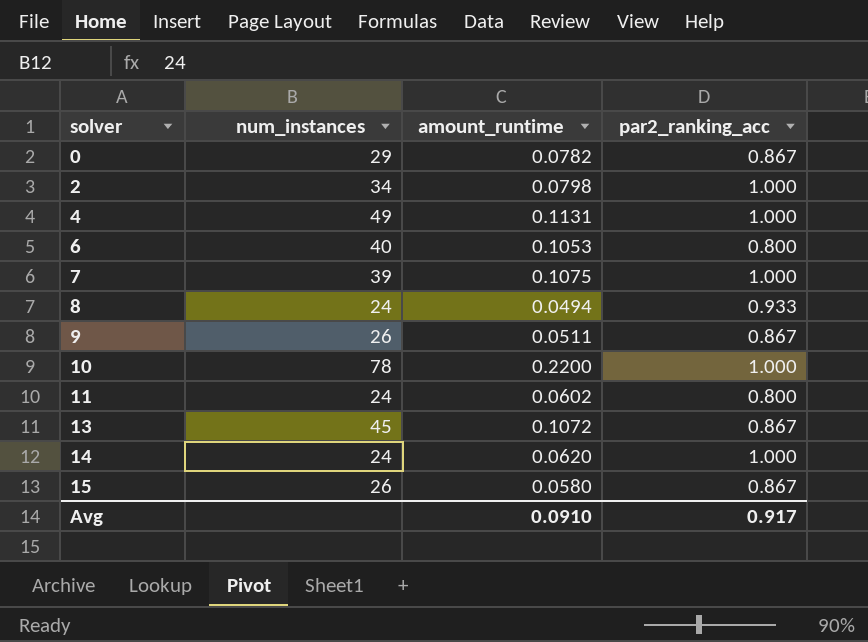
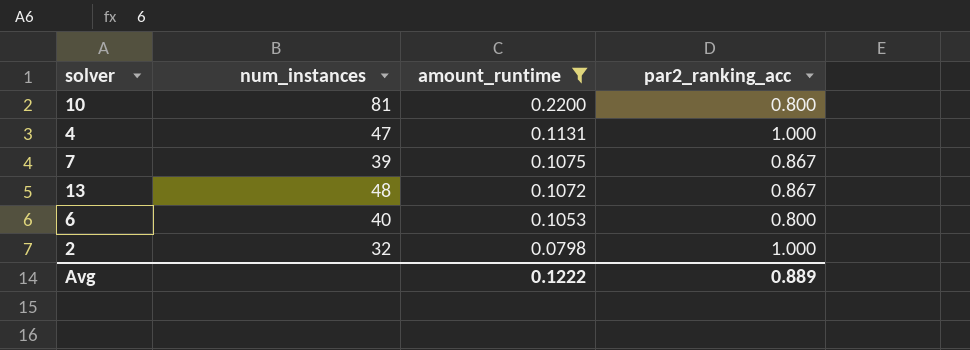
filter: none -> amount_runtime >= 0.0798
row order: solver ascending -> amount_runtime descending
10 | num_instances: 78 -> 81
10 | par2_ranking_acc: 1.000 -> 0.800
4 | num_instances: 49 -> 47
7 | par2_ranking_acc: 1.000 -> 0.867
13 | num_instances: 45 -> 48
2 | num_instances: 34 -> 32
Avg | amount_runtime: 0.0910 -> 0.1222
Avg | par2_ranking_acc: 0.917 -> 0.889

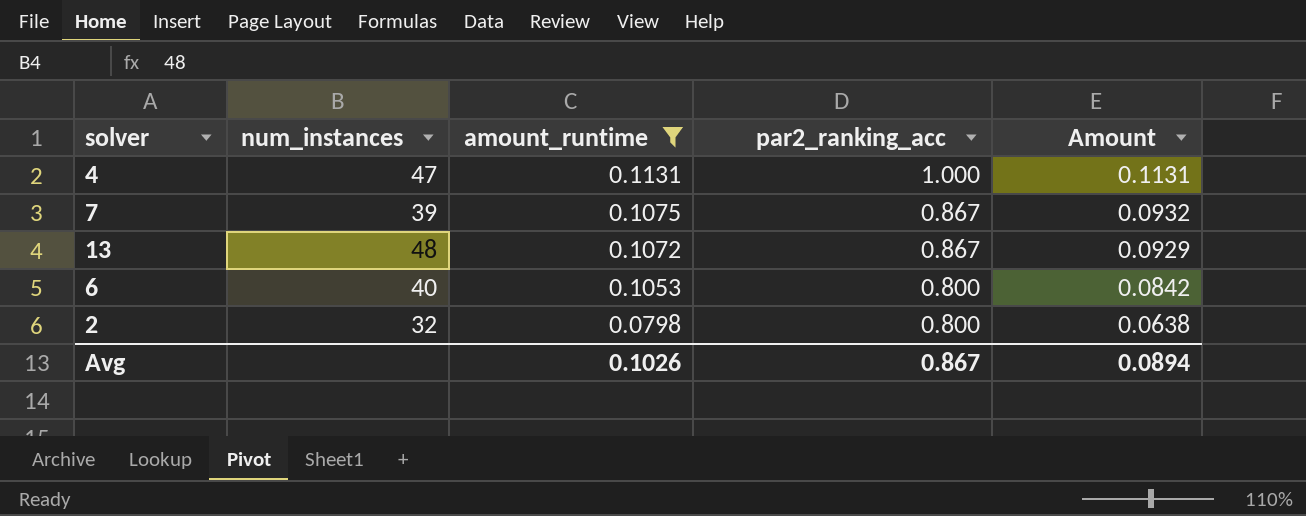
column Amount | formula: none -> [amount_runtime] * [par2_ranking_acc]
row 10: 81 | 0.2200 | 0.800 -> none
2 | par2_ranking_acc: 1.000 -> 0.800
Avg | amount_runtime: 0.1222 -> 0.1026
Avg | par2_ranking_acc: 0.889 -> 0.867

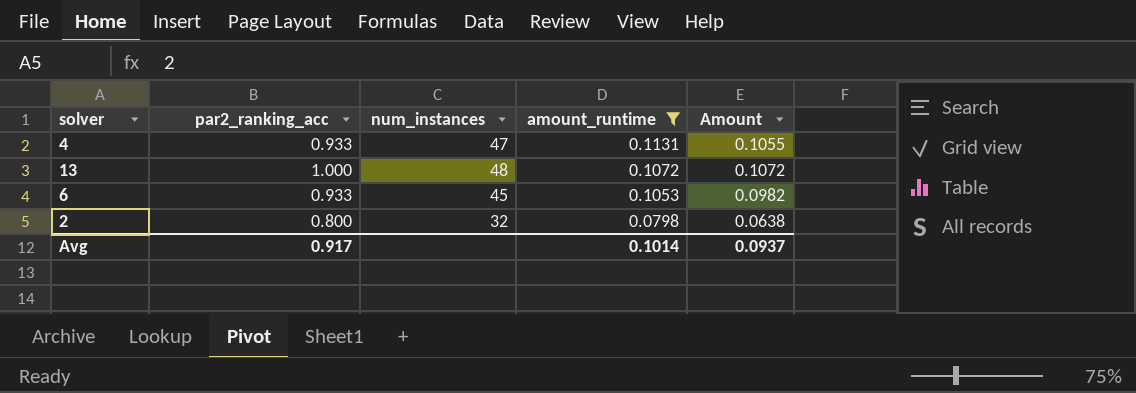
column par2_ranking_acc | position: 4 -> 2
row 7: 39 | 0.1075 | 0.867 | 0.0932 -> none
4 | par2_ranking_acc: 1.000 -> 0.933
4 | Amount: 0.1131 -> 0.1055
13 | par2_ranking_acc: 0.867 -> 1.000
13 | Amount: 0.0929 -> 0.1072
6 | par2_ranking_acc: 0.800 -> 0.933
6 | num_instances: 40 -> 45
6 | Amount: 0.0842 -> 0.0982
Avg | par2_ranking_acc: 0.867 -> 0.917
Avg | amount_runtime: 0.1026 -> 0.1014
Avg | Amount: 0.0894 -> 0.0937

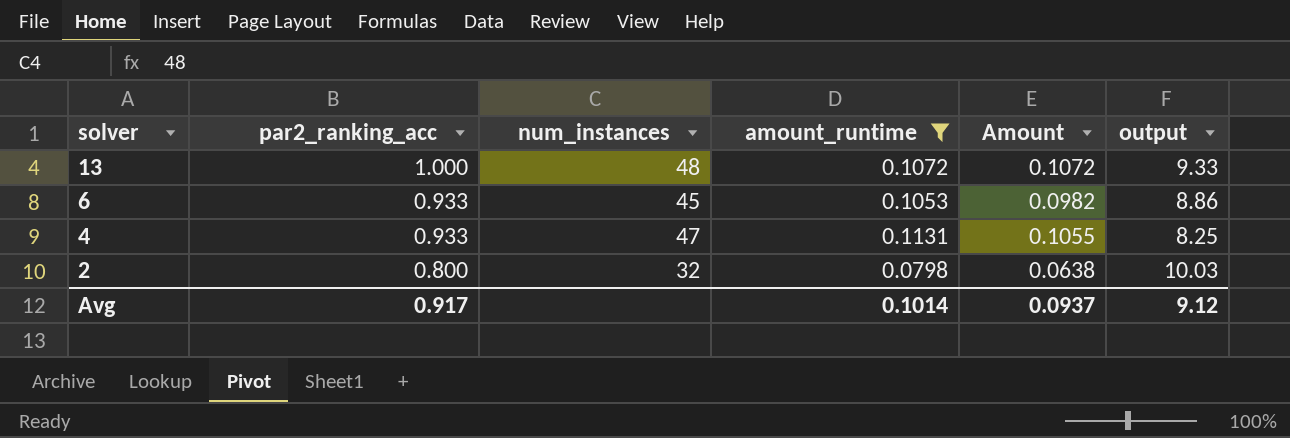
row order: amount_runtime descending -> solver descending
column output | formula: none -> [par2_ranking_acc] / [amount_runtime]

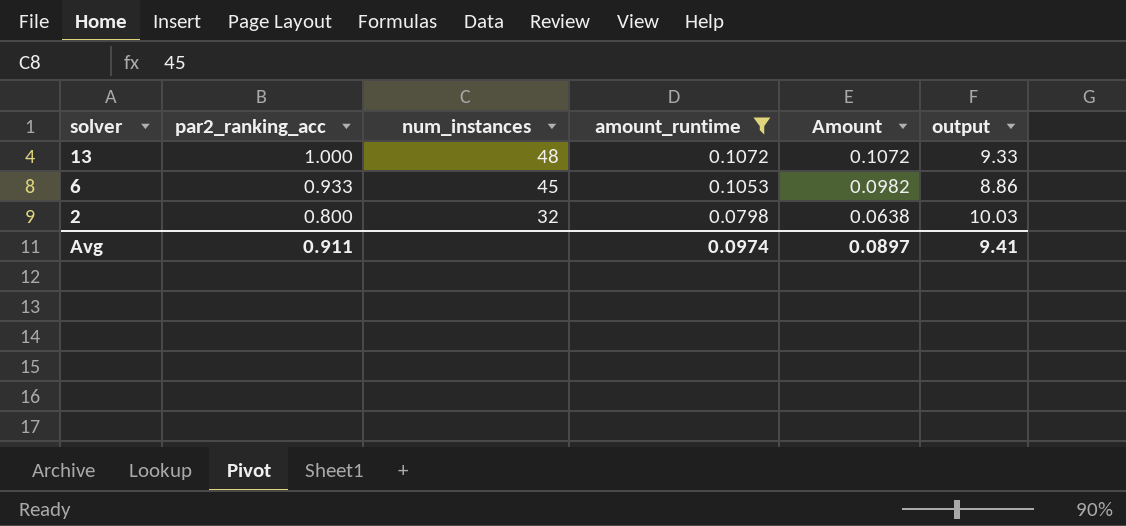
row 4: 0.933 | 47 | 0.1131 | 0.1055 | 8.25 -> none
Avg | par2_ranking_acc: 0.917 -> 0.911
Avg | amount_runtime: 0.1014 -> 0.0974
Avg | Amount: 0.0937 -> 0.0897
Avg | output: 9.12 -> 9.41

